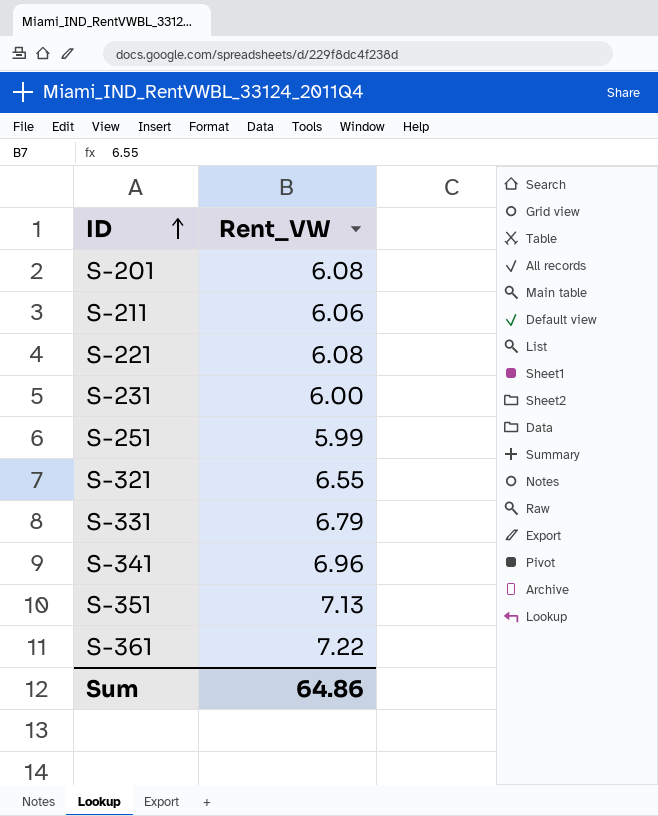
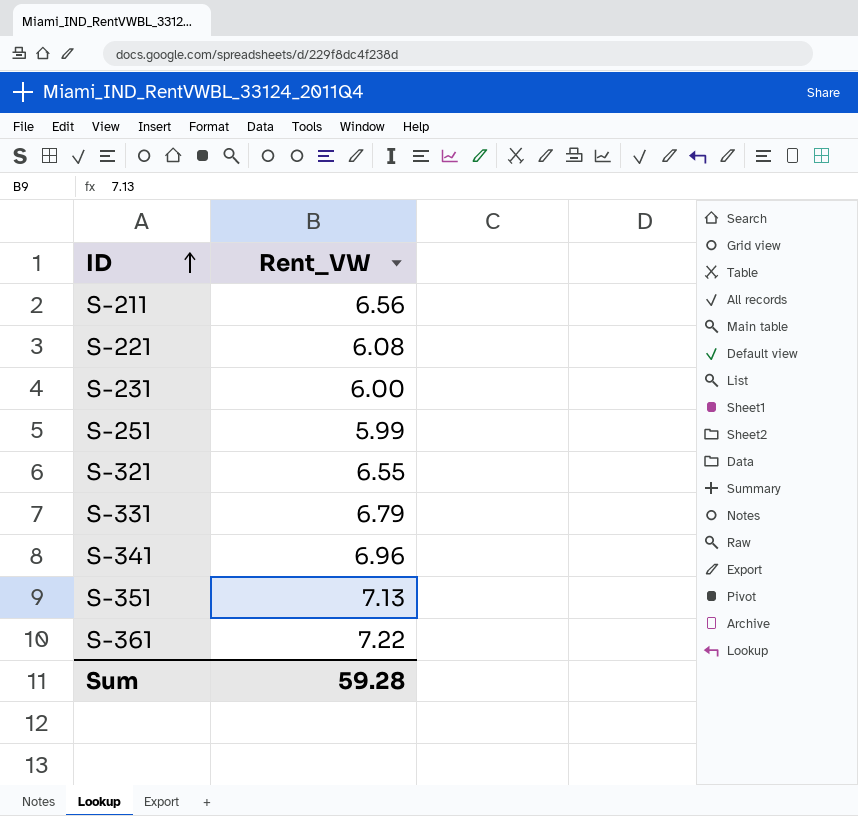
row S-201: 6.08 -> none
S-211 | Rent_VW: 6.06 -> 6.56
Sum | Rent_VW: 64.86 -> 59.28

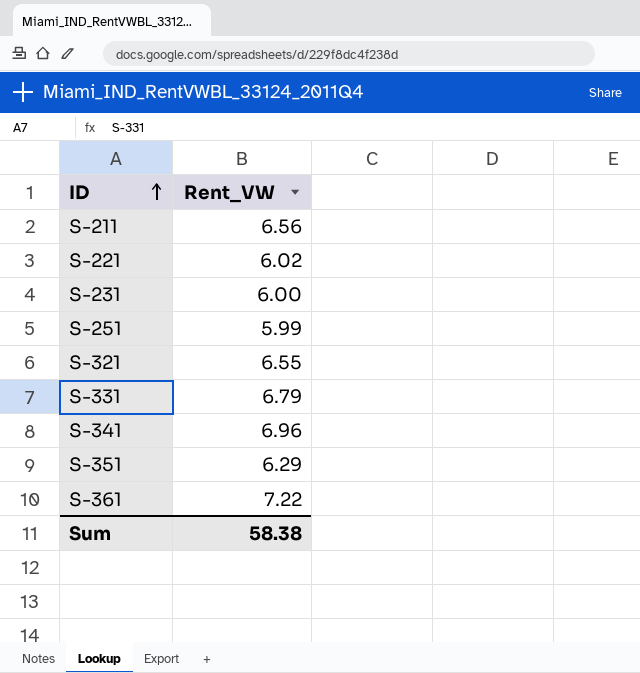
S-221 | Rent_VW: 6.08 -> 6.02
S-351 | Rent_VW: 7.13 -> 6.29
Sum | Rent_VW: 59.28 -> 58.38

